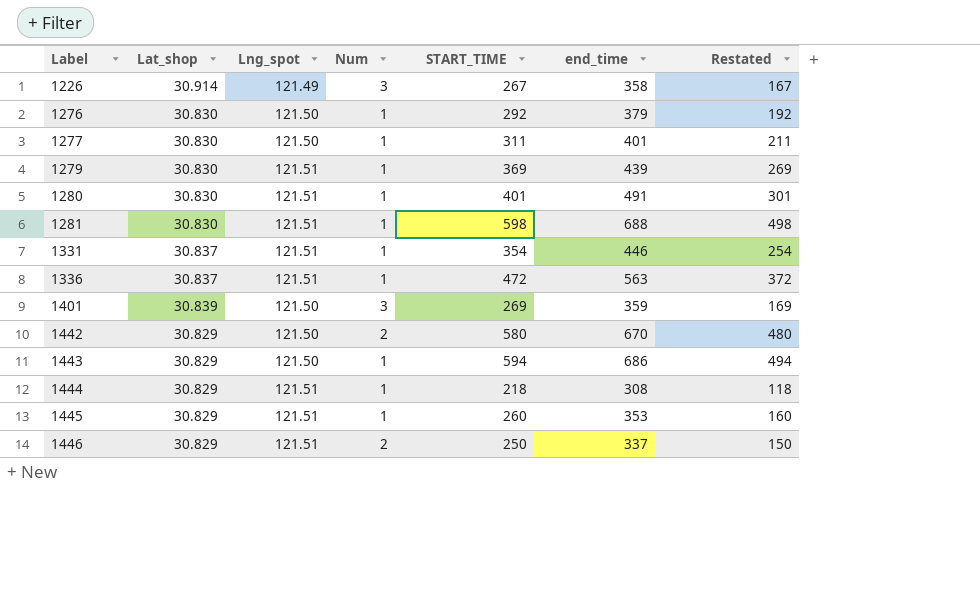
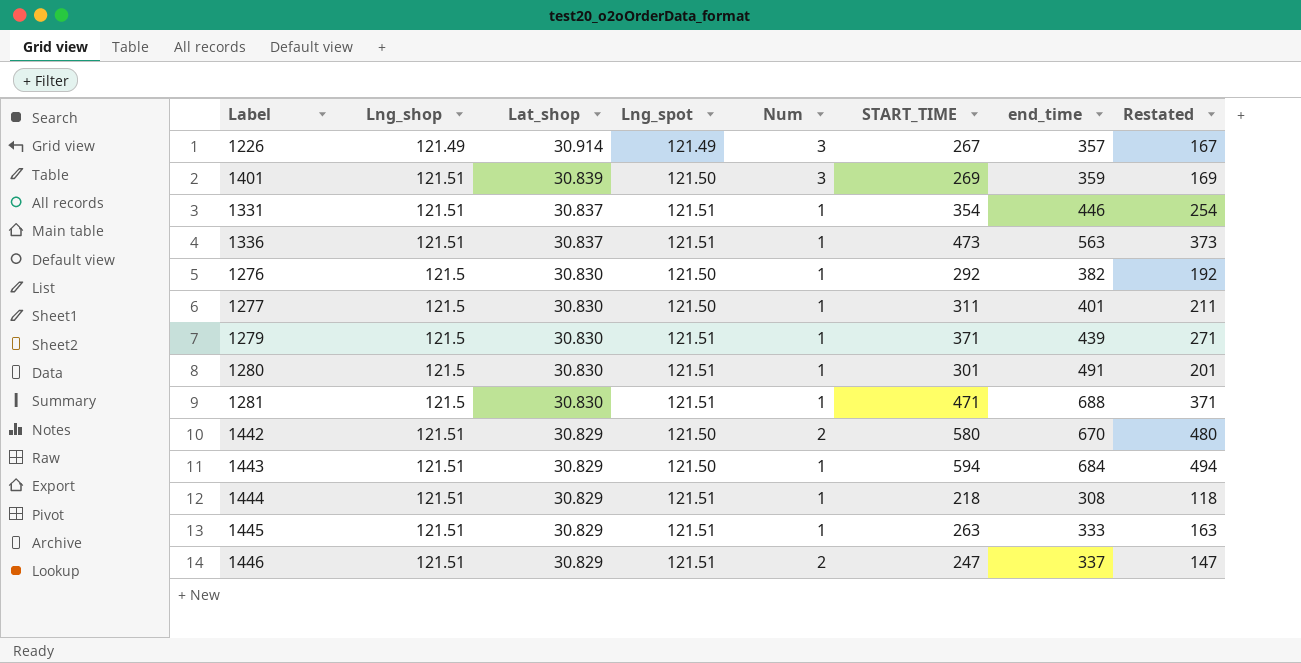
row order: Label ascending -> Lat_shop descending
column Lng_shop | position: none -> 2
1226 | end_time: 358 -> 357
1336 | START_TIME: 472 -> 473
1336 | Restated: 372 -> 373
1276 | end_time: 379 -> 382
1279 | START_TIME: 369 -> 371
1279 | Restated: 269 -> 271
1280 | START_TIME: 401 -> 301
1280 | Restated: 301 -> 201
1281 | START_TIME: 598 -> 471
1281 | Restated: 498 -> 371
1443 | end_time: 686 -> 684
1445 | START_TIME: 260 -> 263
1445 | end_time: 353 -> 333
1445 | Restated: 160 -> 163
1446 | START_TIME: 250 -> 247
1446 | Restated: 150 -> 147

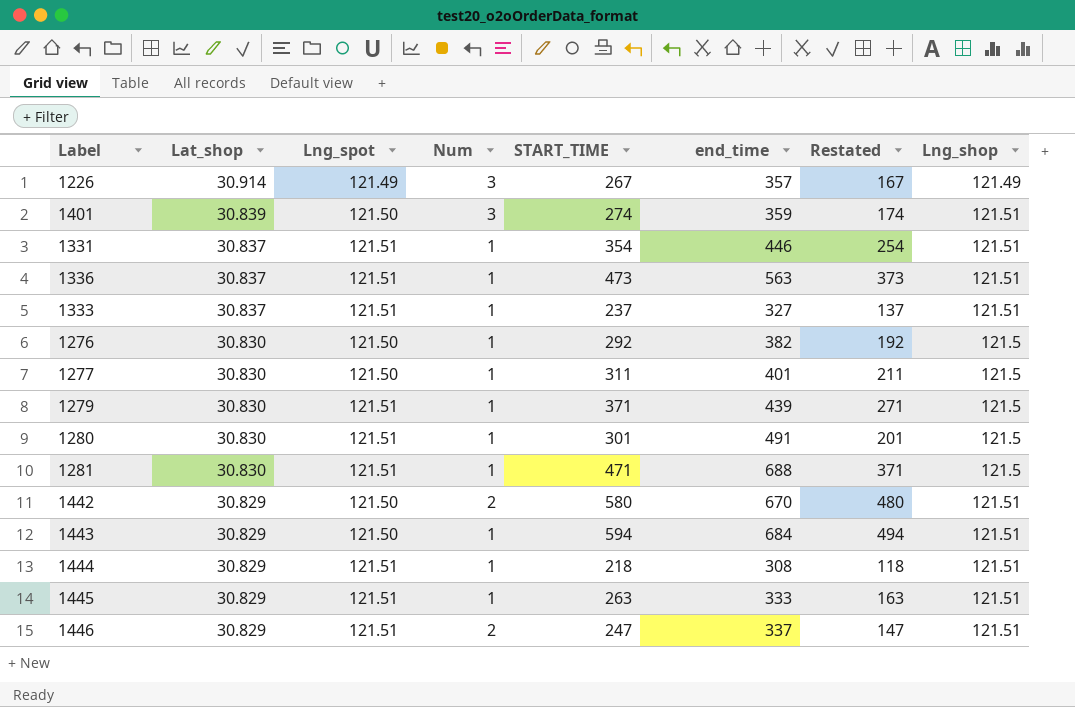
column Lng_shop | position: 2 -> 8
1401 | START_TIME: 269 -> 274
1401 | Restated: 169 -> 174
row 1333: none -> 30.837 | 121.51 | 1 | 237 | 327 | 137 | 121.51

